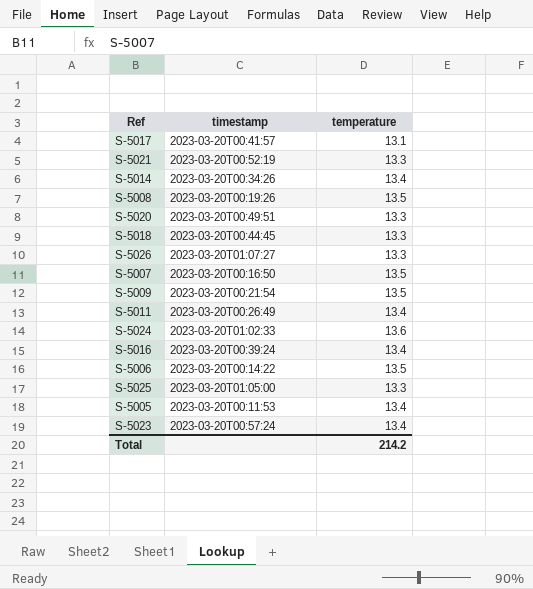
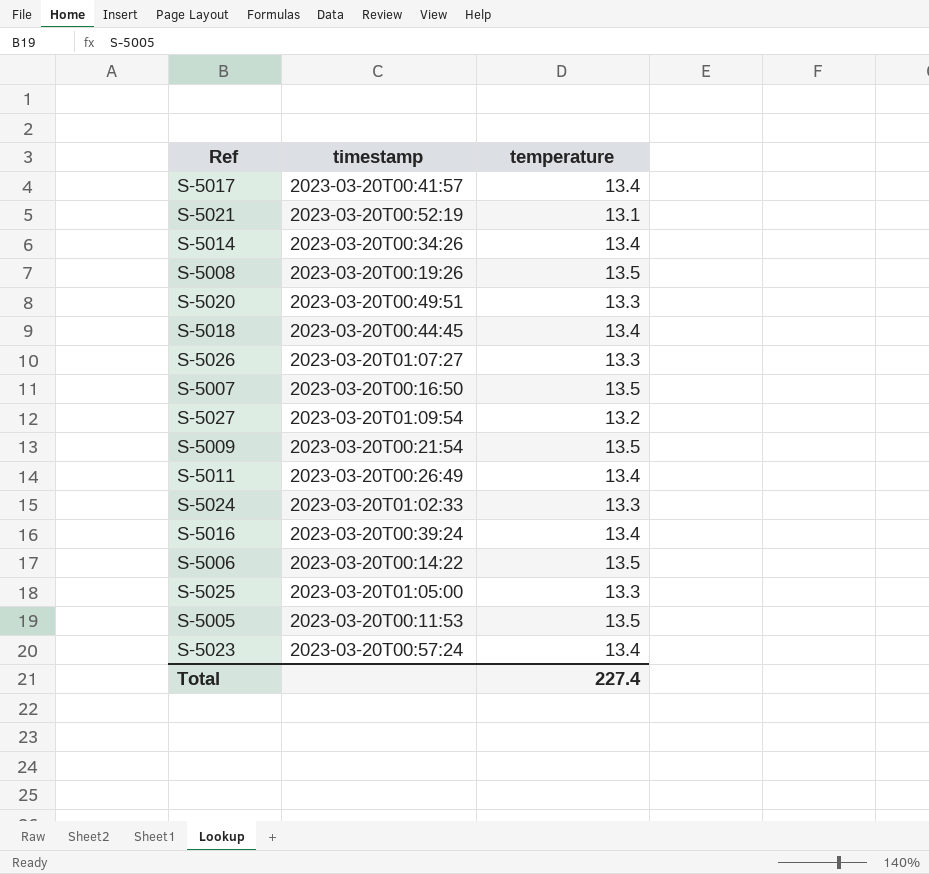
S-5017 | temperature: 13.1 -> 13.4
S-5021 | temperature: 13.3 -> 13.1
S-5018 | temperature: 13.3 -> 13.4
row S-5027: none -> 2023-03-20T01:09:54 | 13.2
S-5024 | temperature: 13.6 -> 13.3
S-5005 | temperature: 13.4 -> 13.5
Total | temperature: 214.2 -> 227.4

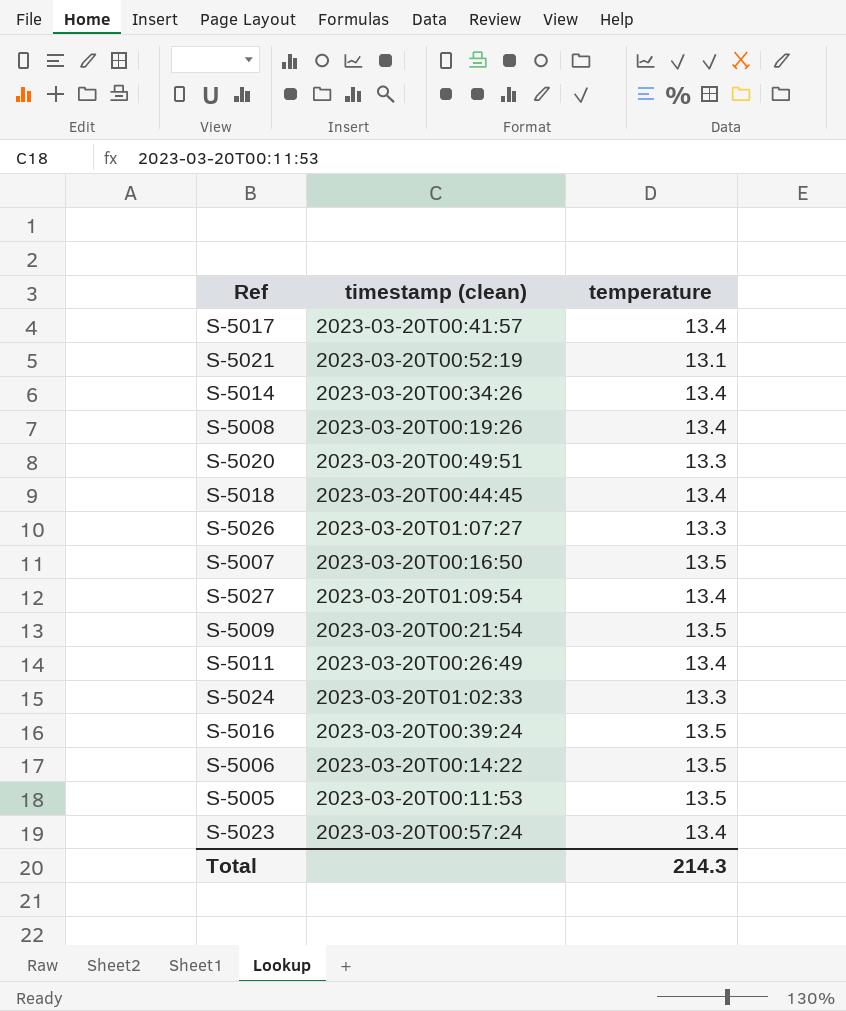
column name: timestamp -> timestamp (clean)
row S-5025: 2023-03-20T01:05:00 | 13.3 -> none
S-5008 | temperature: 13.5 -> 13.4
S-5027 | temperature: 13.2 -> 13.4
S-5016 | temperature: 13.4 -> 13.5
Total | temperature: 227.4 -> 214.3

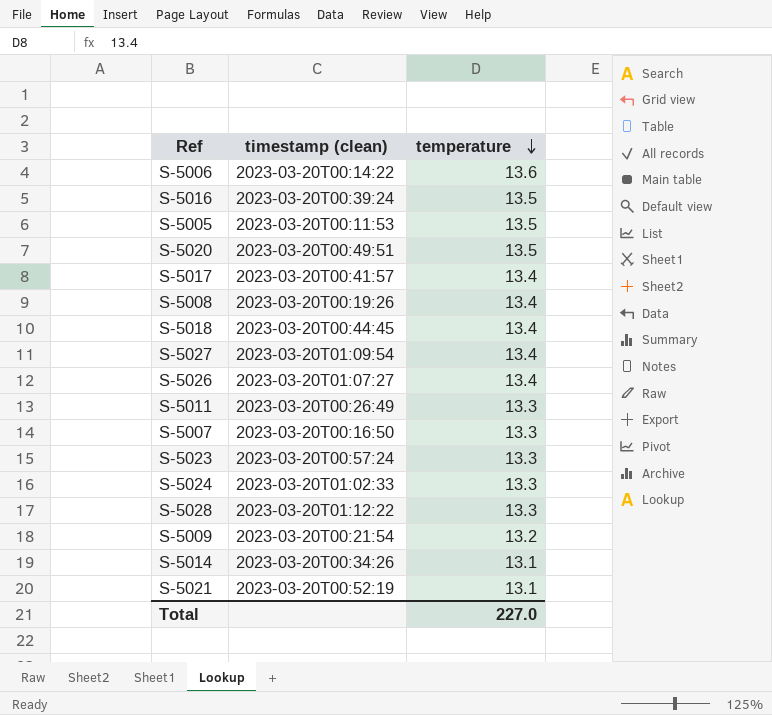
row order: none -> temperature descending
S-5006 | temperature: 13.5 -> 13.6
S-5020 | temperature: 13.3 -> 13.5
S-5026 | temperature: 13.3 -> 13.4
S-5011 | temperature: 13.4 -> 13.3
S-5007 | temperature: 13.5 -> 13.3
S-5023 | temperature: 13.4 -> 13.3
row S-5028: none -> 2023-03-20T01:12:22 | 13.3
S-5009 | temperature: 13.5 -> 13.2
S-5014 | temperature: 13.4 -> 13.1
Total | temperature: 214.3 -> 227.0

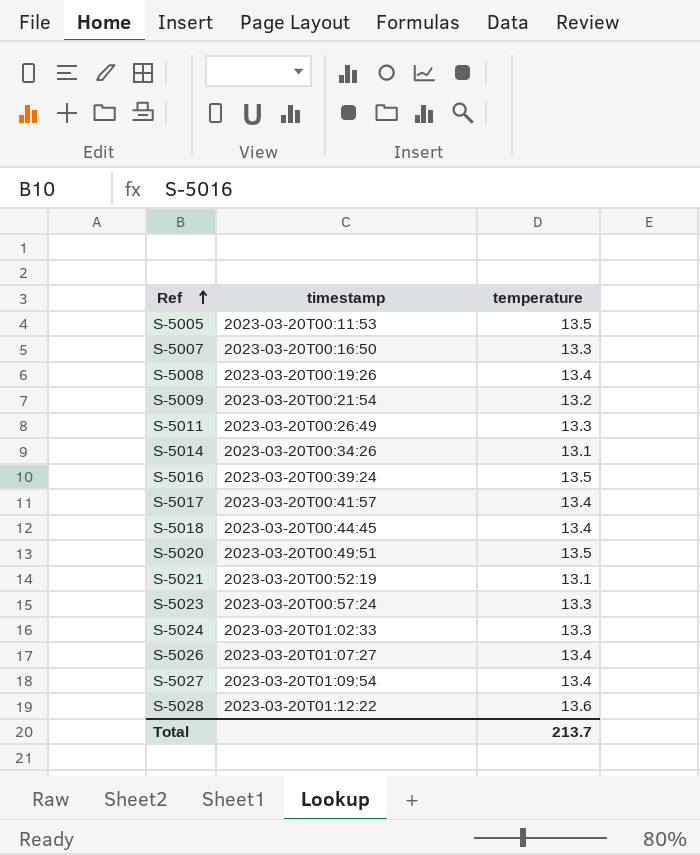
row order: temperature descending -> Ref ascending
column name: timestamp (clean) -> timestamp
row S-5006: 2023-03-20T00:14:22 | 13.6 -> none
S-5028 | temperature: 13.3 -> 13.6
Total | temperature: 227.0 -> 213.7

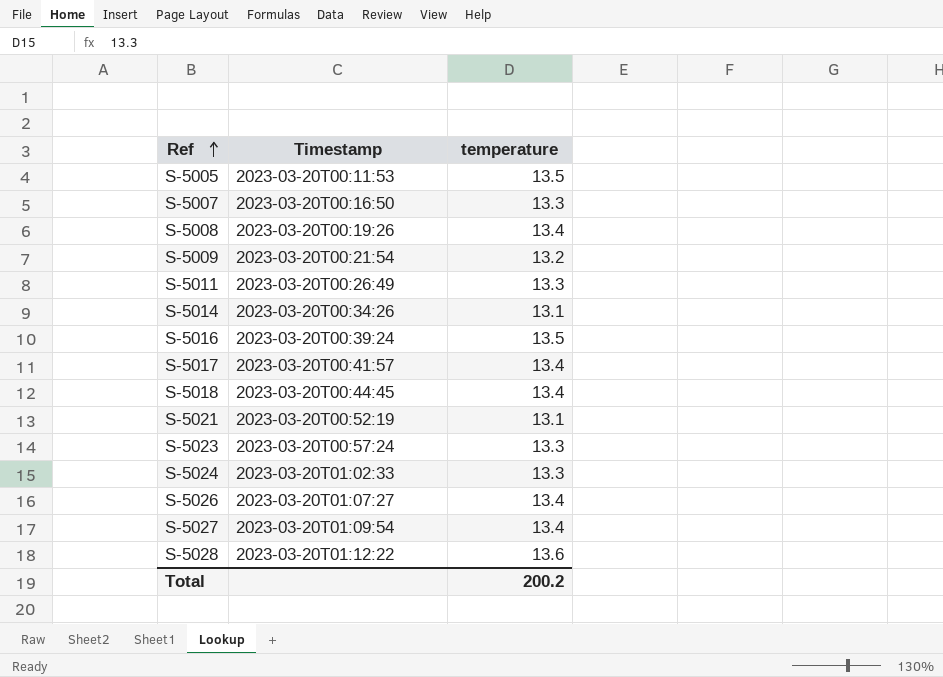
column name: timestamp -> Timestamp
row S-5020: 2023-03-20T00:49:51 | 13.5 -> none
Total | temperature: 213.7 -> 200.2

